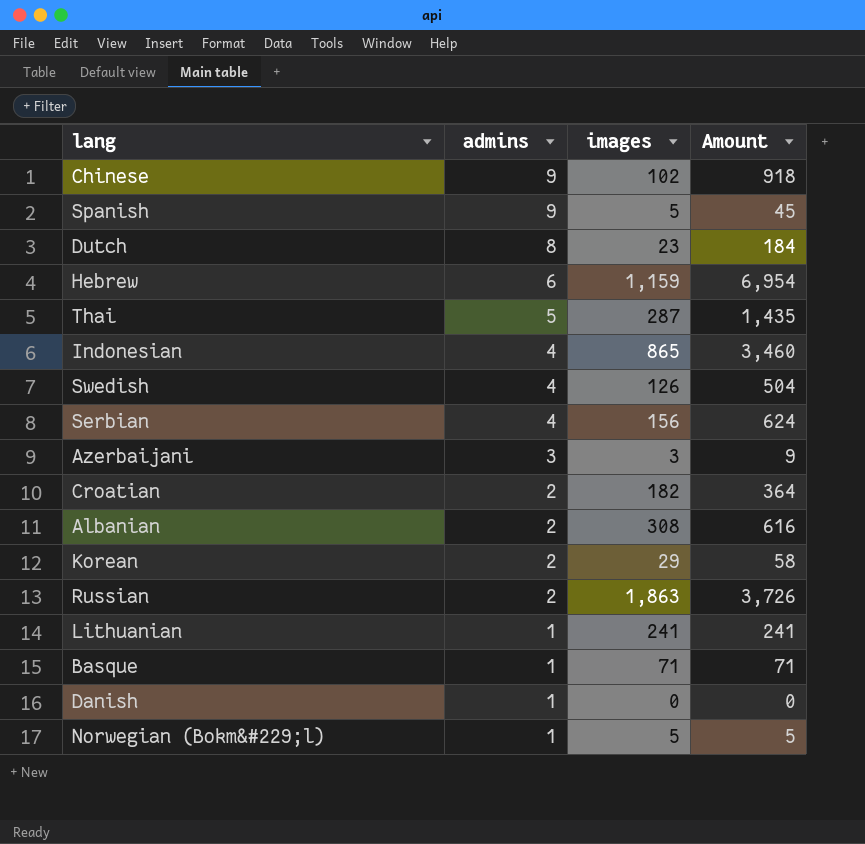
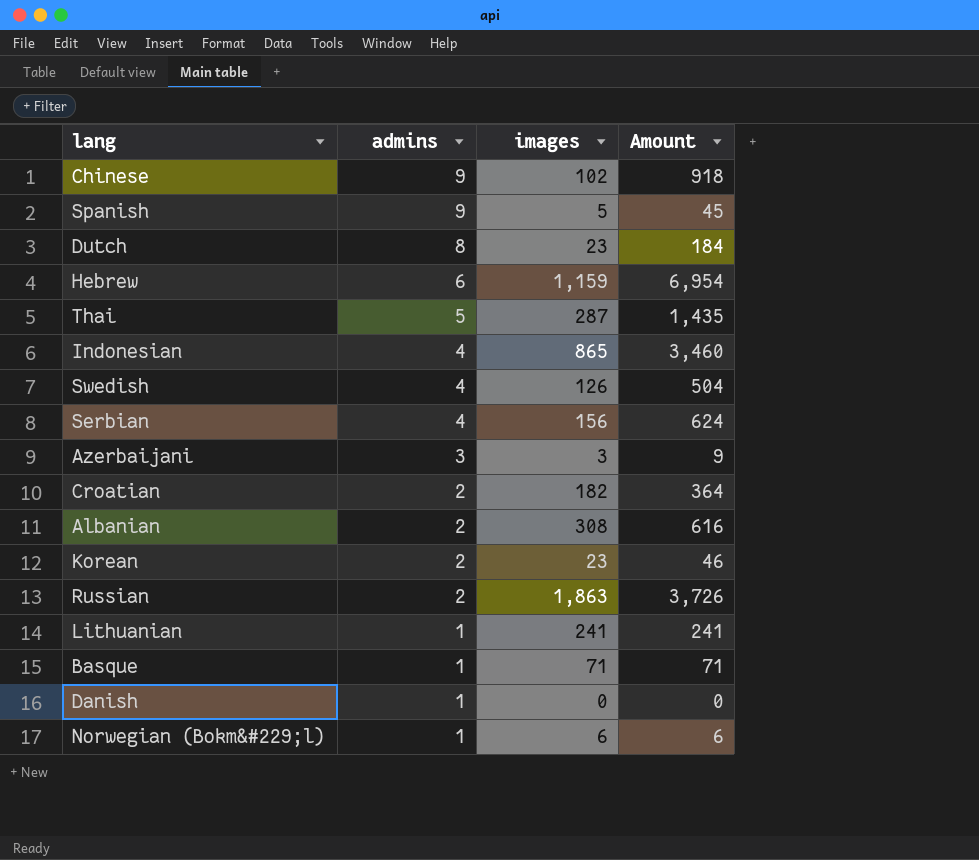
Korean | images: 29 -> 23
Korean | Amount: 58 -> 46
Norwegian (Bokm&#229;l) | images: 5 -> 6
Norwegian (Bokm&#229;l) | Amount: 5 -> 6

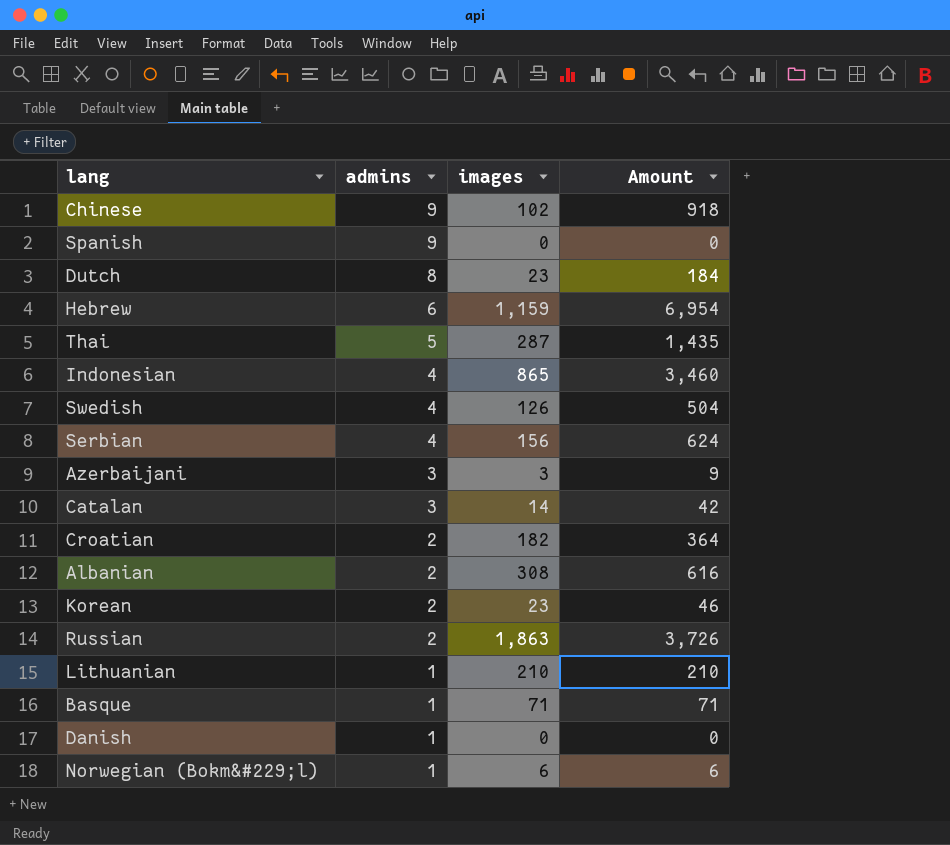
Spanish | images: 5 -> 0
Spanish | Amount: 45 -> 0
row Catalan: none -> 3 | 14 | 42
Lithuanian | images: 241 -> 210
Lithuanian | Amount: 241 -> 210

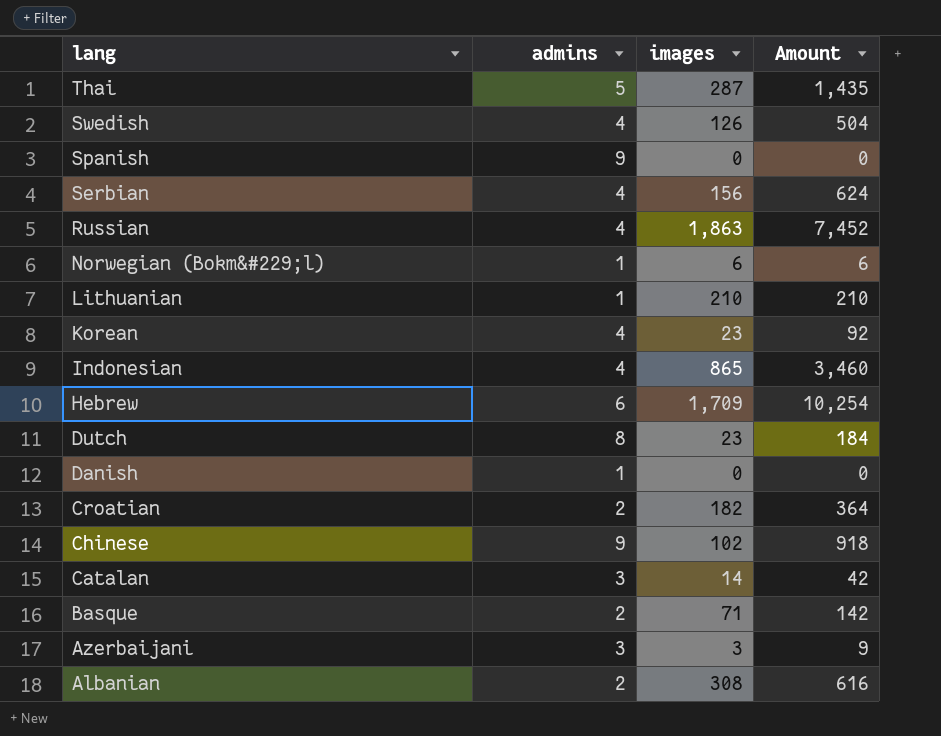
row order: admins descending -> lang descending
Russian | admins: 2 -> 4
Russian | Amount: 3,726 -> 7,452
Korean | admins: 2 -> 4
Korean | Amount: 46 -> 92
Hebrew | images: 1,159 -> 1,709
Hebrew | Amount: 6,954 -> 10,254
Basque | admins: 1 -> 2
Basque | Amount: 71 -> 142

